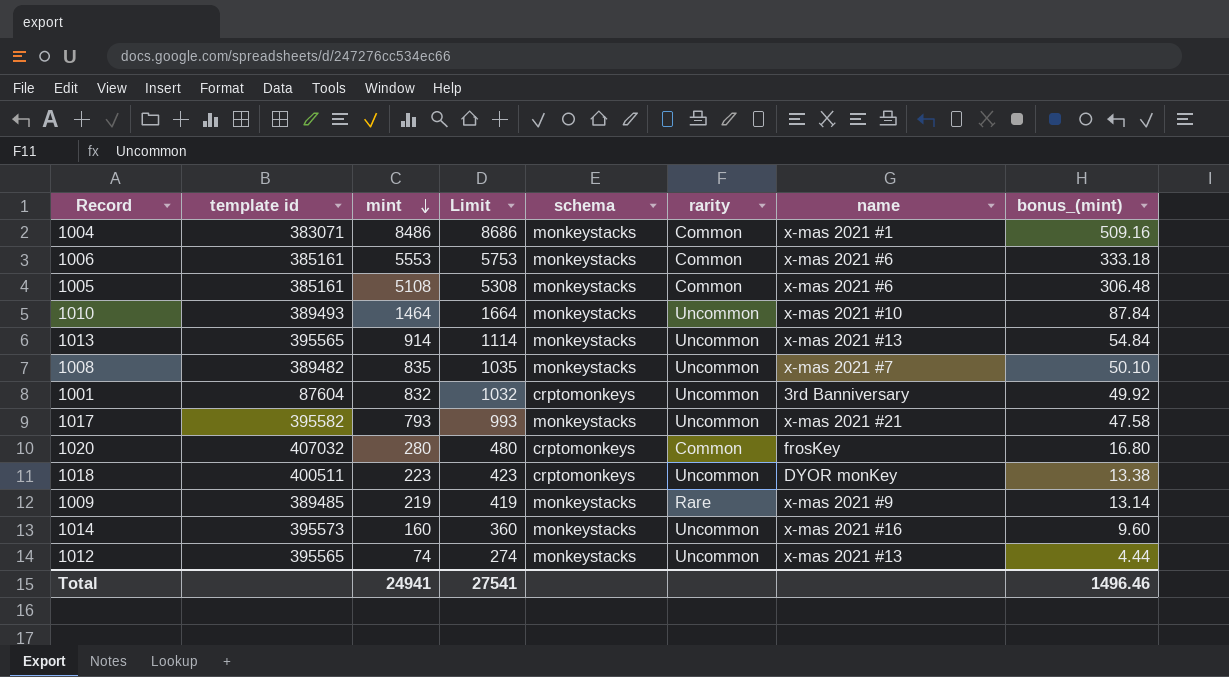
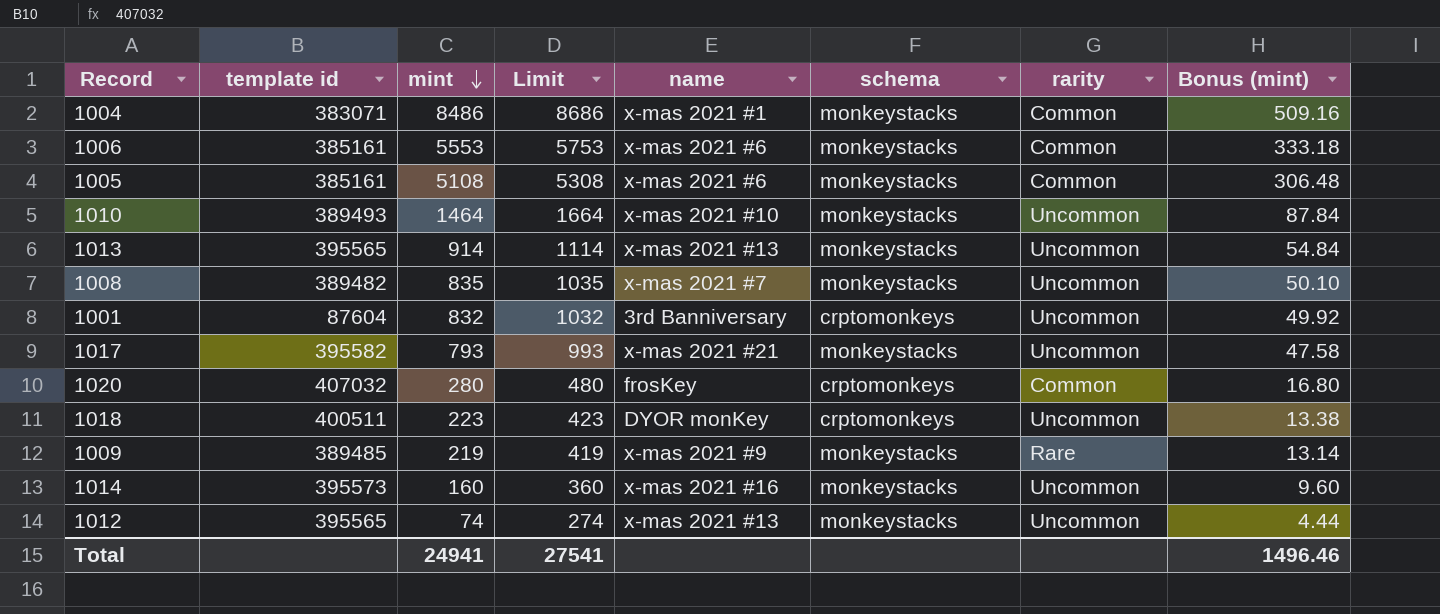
column name | position: 7 -> 5
column name: bonus_(mint) -> Bonus (mint)

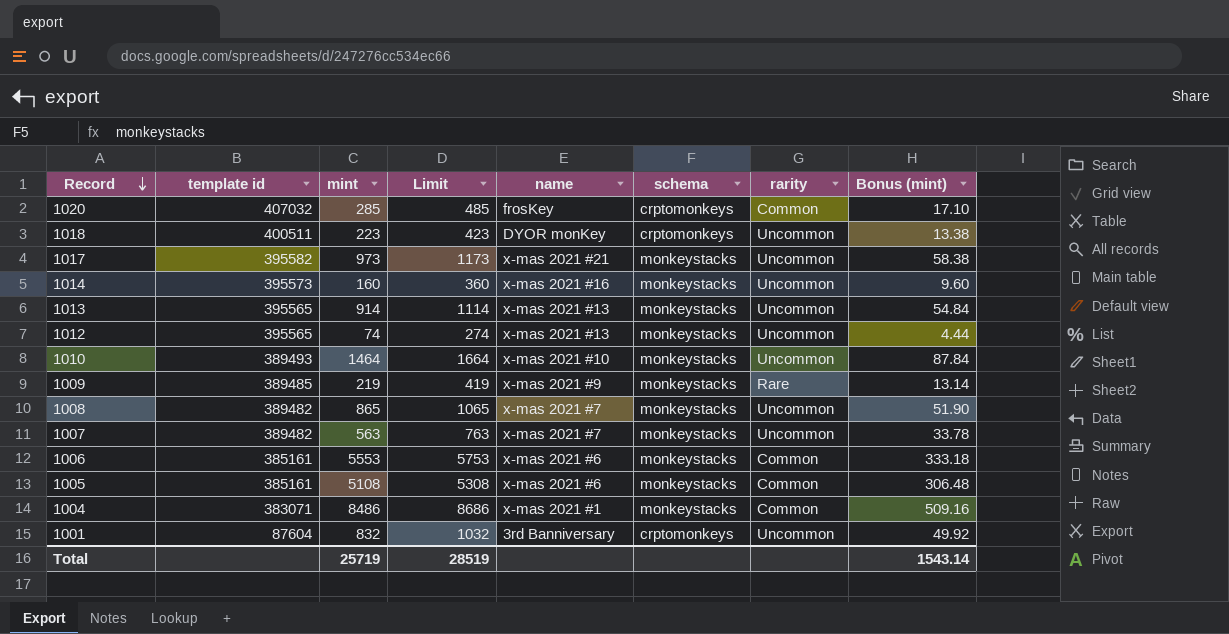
row order: mint descending -> Record descending
1020 | mint: 280 -> 285
1020 | Limit: 480 -> 485
1020 | Bonus (mint): 16.80 -> 17.10
1017 | mint: 793 -> 973
1017 | Limit: 993 -> 1173
1017 | Bonus (mint): 47.58 -> 58.38
1008 | mint: 835 -> 865
1008 | Limit: 1035 -> 1065
1008 | Bonus (mint): 50.10 -> 51.90
row 1007: none -> 389482 | 563 | 763 | x-mas 2021 #7 | monkeystacks | Uncommon | 33.78
Total | mint: 24941 -> 25719
Total | Limit: 27541 -> 28519
Total | Bonus (mint): 1496.46 -> 1543.14

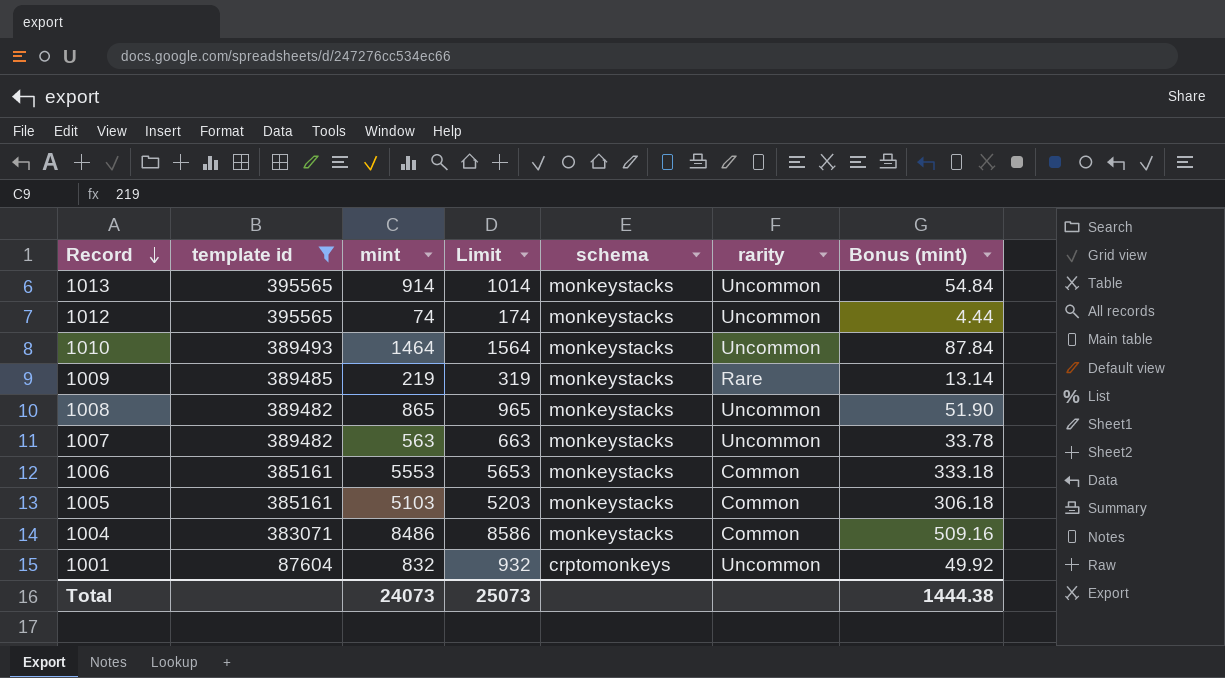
filter: none -> template id <= 395565
column name | position: 5 -> none
column Limit | formula: [mint] + 200 -> [mint] + 100
1005 | mint: 5108 -> 5103
1005 | Bonus (mint): 306.48 -> 306.18
Total | mint: 25719 -> 24073
Total | Limit: 28519 -> 25073
Total | Bonus (mint): 1543.14 -> 1444.38

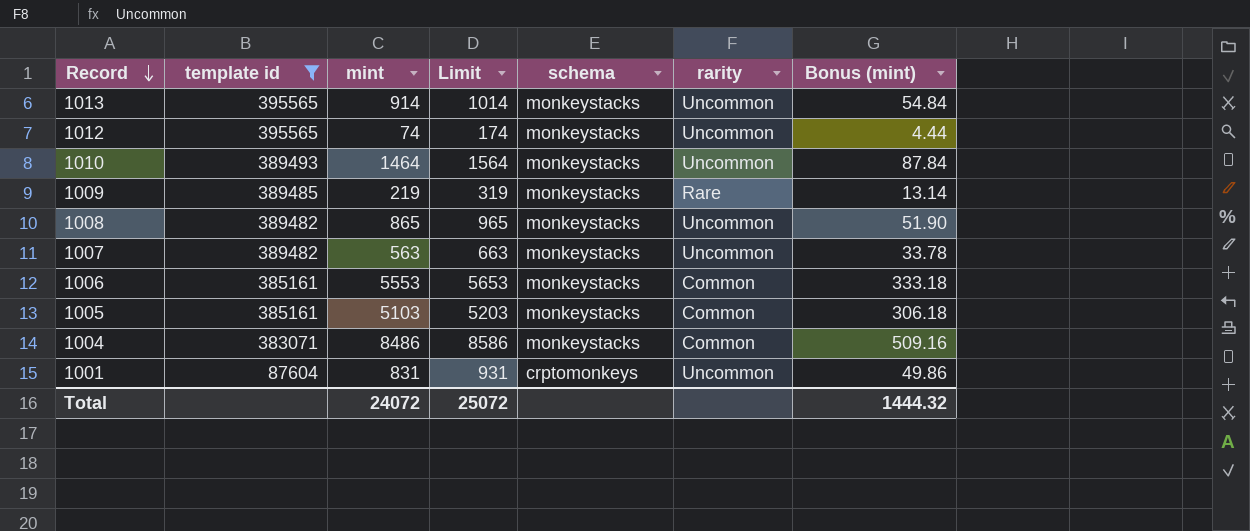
1001 | mint: 832 -> 831
1001 | Limit: 932 -> 931
1001 | Bonus (mint): 49.92 -> 49.86
Total | mint: 24073 -> 24072
Total | Limit: 25073 -> 25072
Total | Bonus (mint): 1444.38 -> 1444.32

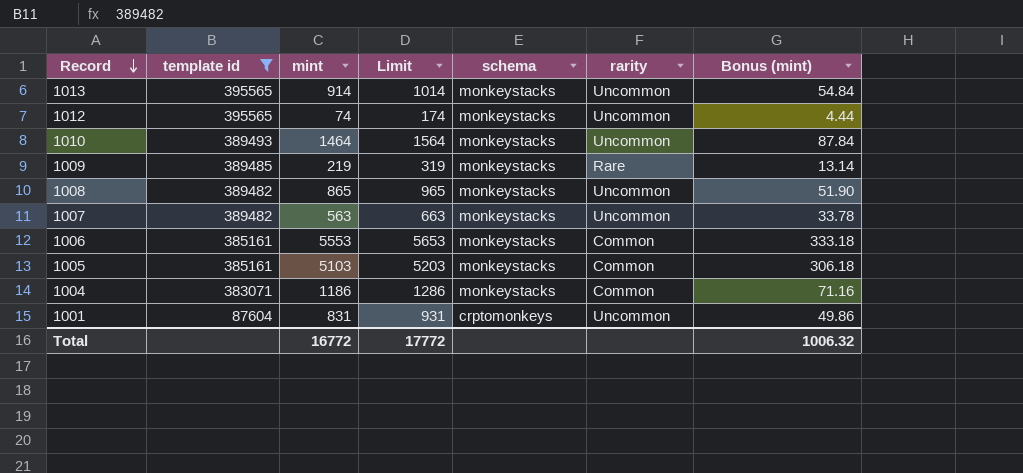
1004 | mint: 8486 -> 1186
1004 | Limit: 8586 -> 1286
1004 | Bonus (mint): 509.16 -> 71.16
Total | mint: 24072 -> 16772
Total | Limit: 25072 -> 17772
Total | Bonus (mint): 1444.32 -> 1006.32

